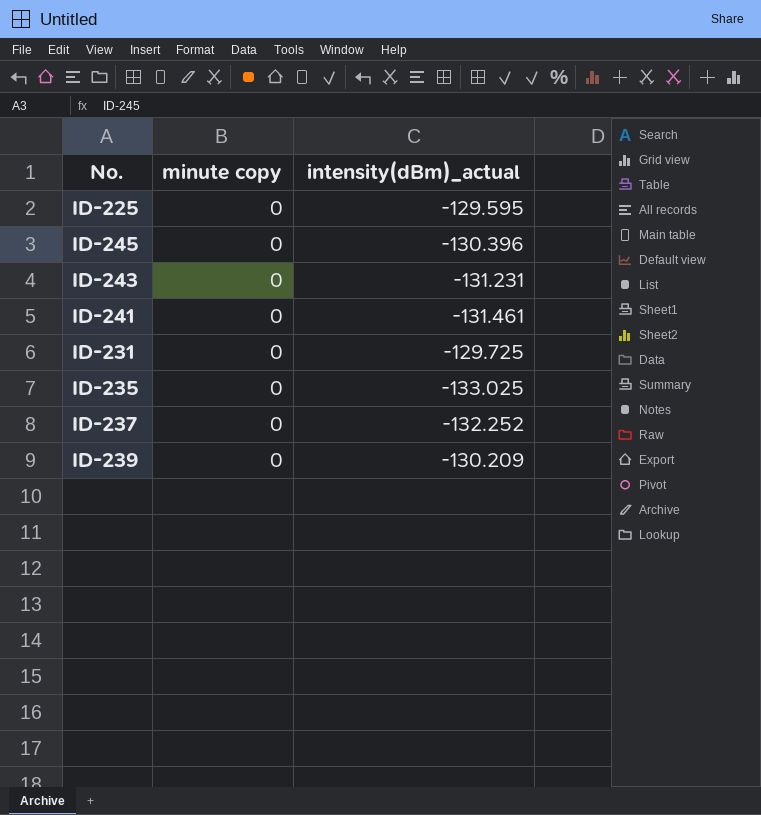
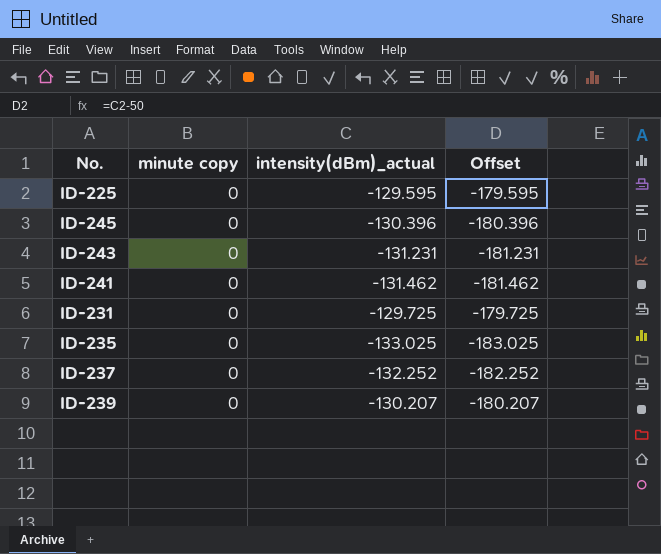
column Offset | formula: none -> [intensity(dBm)_actual] - 50
ID-241 | intensity(dBm)_actual: -131.461 -> -131.462
ID-239 | intensity(dBm)_actual: -130.209 -> -130.207

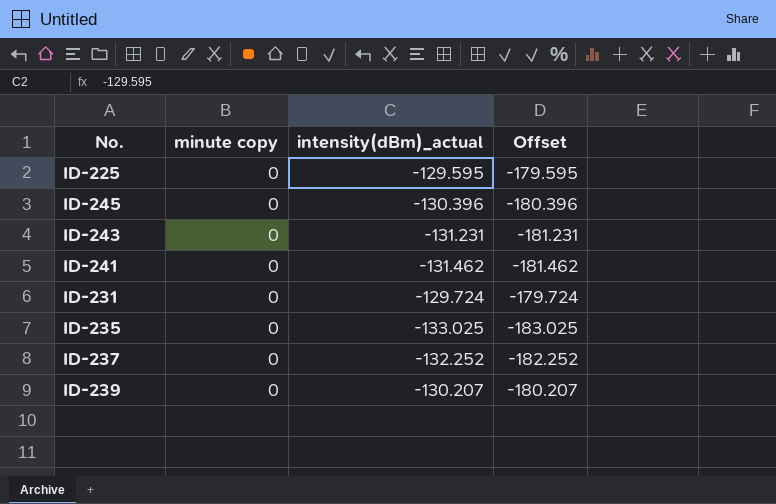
ID-231 | intensity(dBm)_actual: -129.725 -> -129.724
ID-231 | Offset: -179.725 -> -179.724

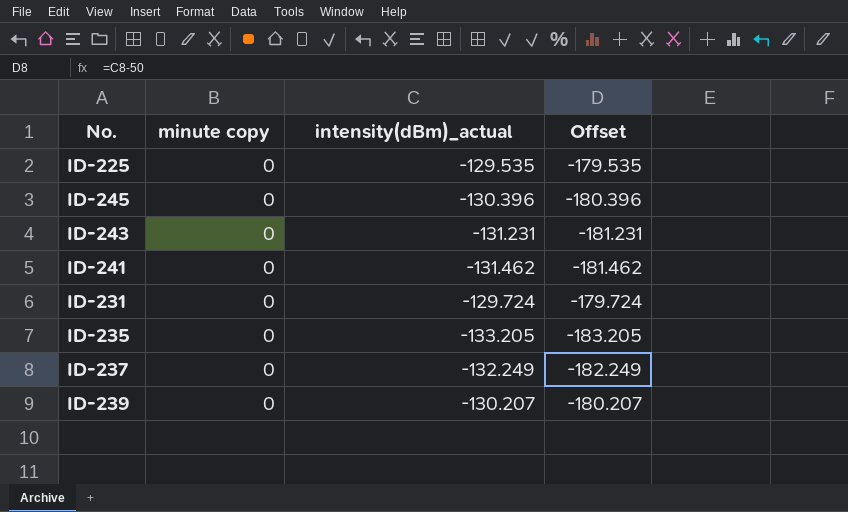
ID-225 | intensity(dBm)_actual: -129.595 -> -129.535
ID-225 | Offset: -179.595 -> -179.535
ID-235 | intensity(dBm)_actual: -133.025 -> -133.205
ID-235 | Offset: -183.025 -> -183.205
ID-237 | intensity(dBm)_actual: -132.252 -> -132.249
ID-237 | Offset: -182.252 -> -182.249

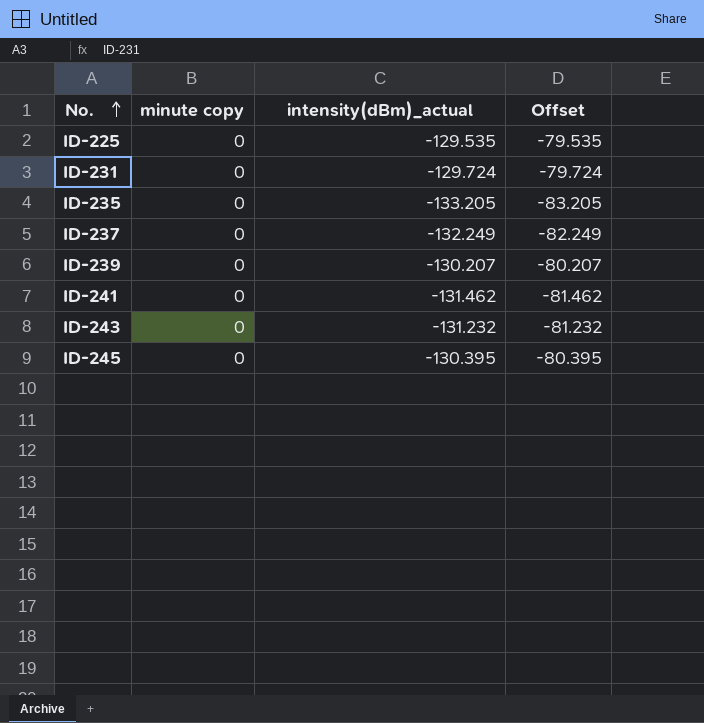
row order: none -> No. ascending
column Offset | formula: [intensity(dBm)_actual] - 50 -> [intensity(dBm)_actual] + 50
ID-243 | intensity(dBm)_actual: -131.231 -> -131.232
ID-245 | intensity(dBm)_actual: -130.396 -> -130.395

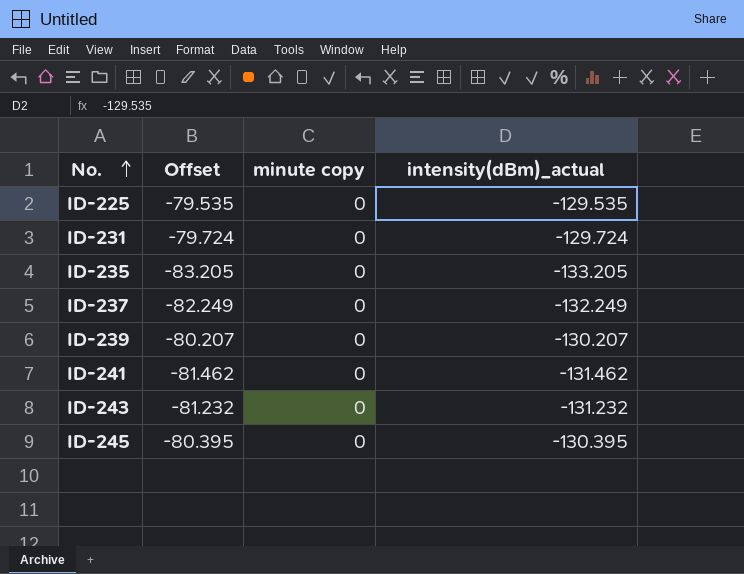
column Offset | position: 4 -> 2

